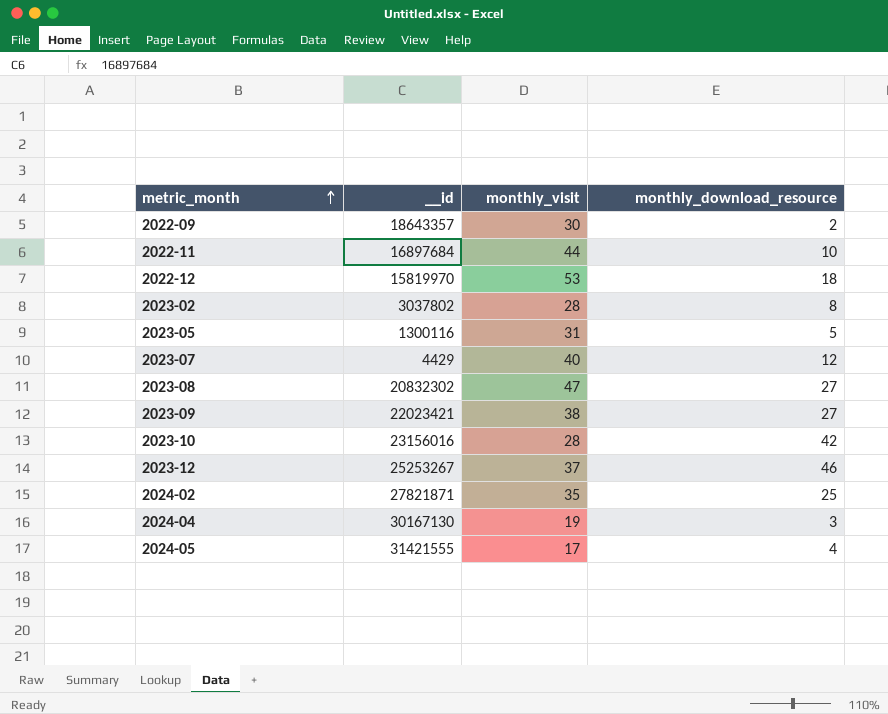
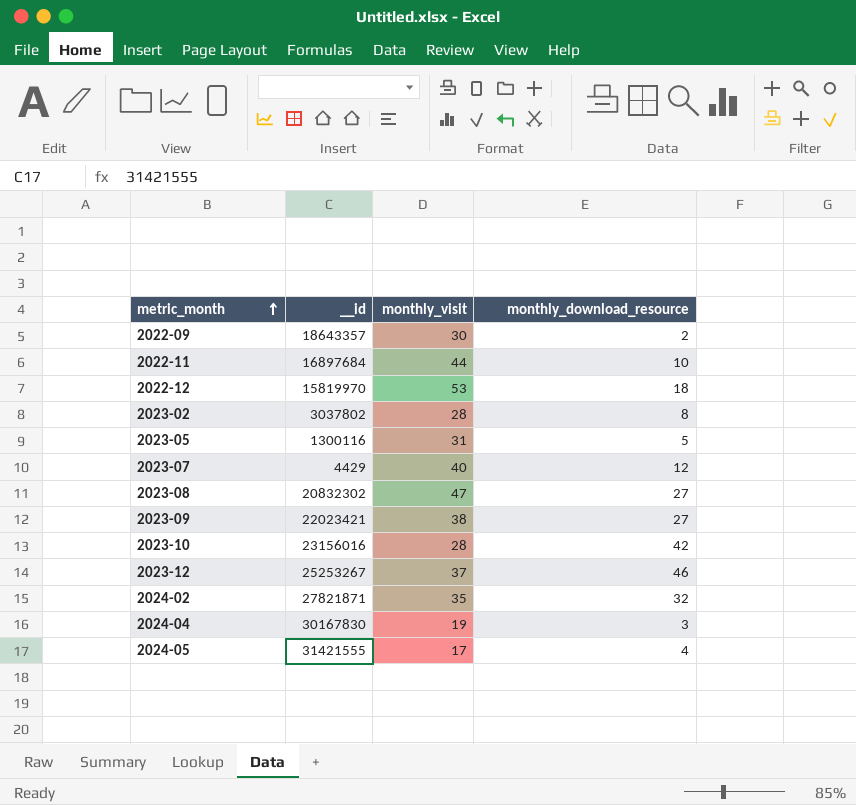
2024-02 | monthly_download_resource: 25 -> 32
2024-04 | __id: 30167130 -> 30167830

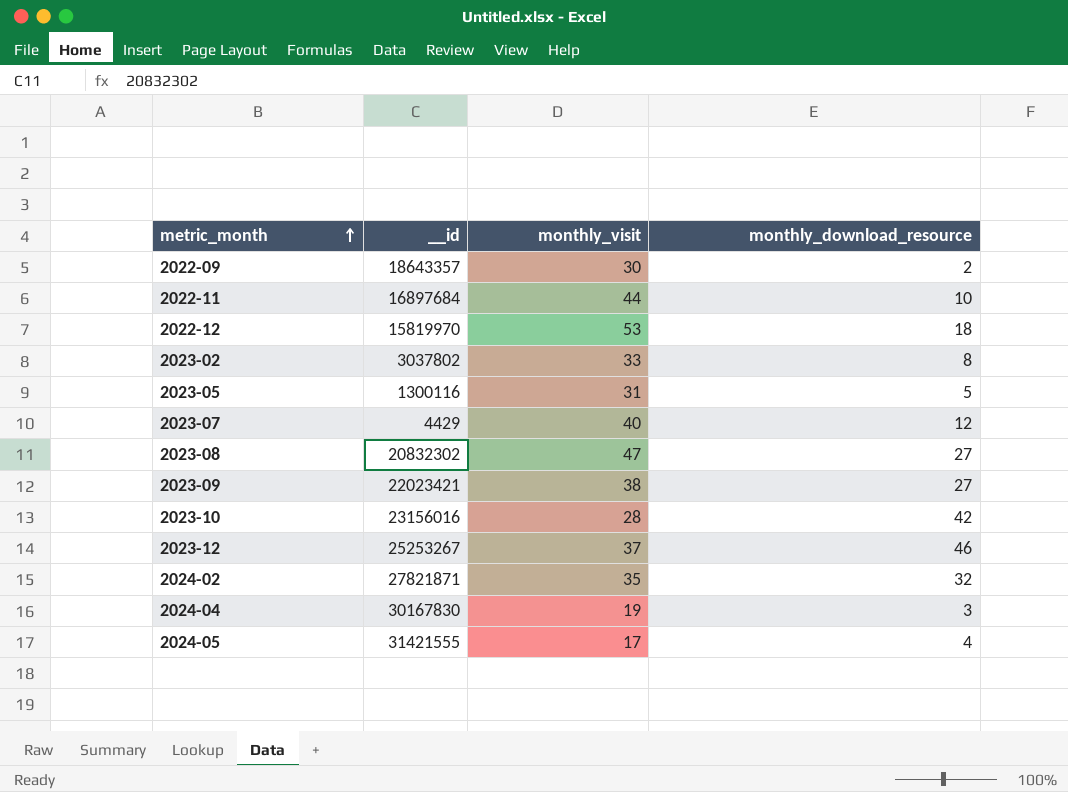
2023-02 | monthly_visit: 28 -> 33

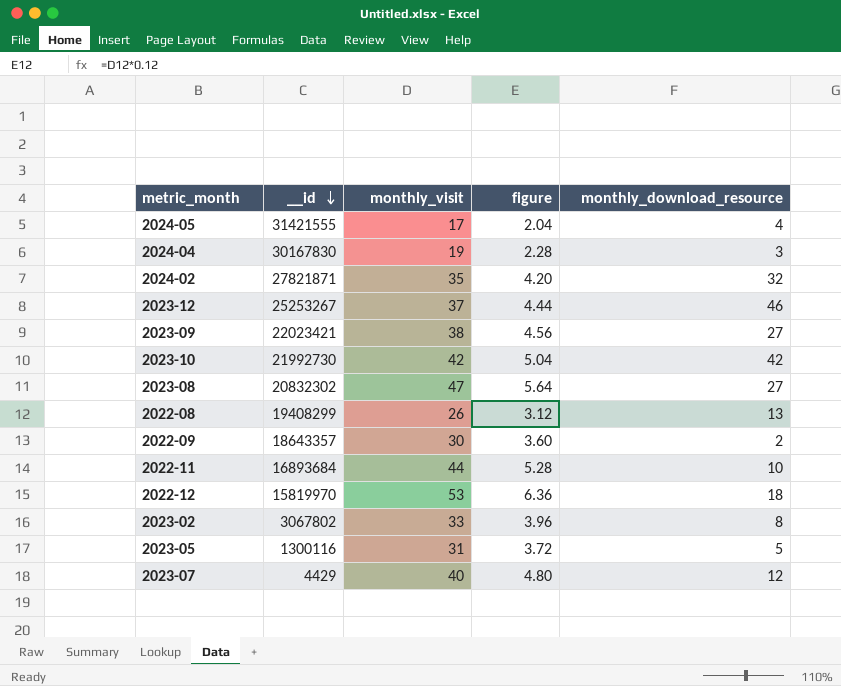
row order: metric_month ascending -> __id descending
column figure | formula: none -> [monthly_visit] * 0.12
2023-10 | __id: 23156016 -> 21992730
2023-10 | monthly_visit: 28 -> 42
row 2022-08: none -> 19408299 | 26 | 3.12 | 13
2022-11 | __id: 16897684 -> 16893684
2023-02 | __id: 3037802 -> 3067802

